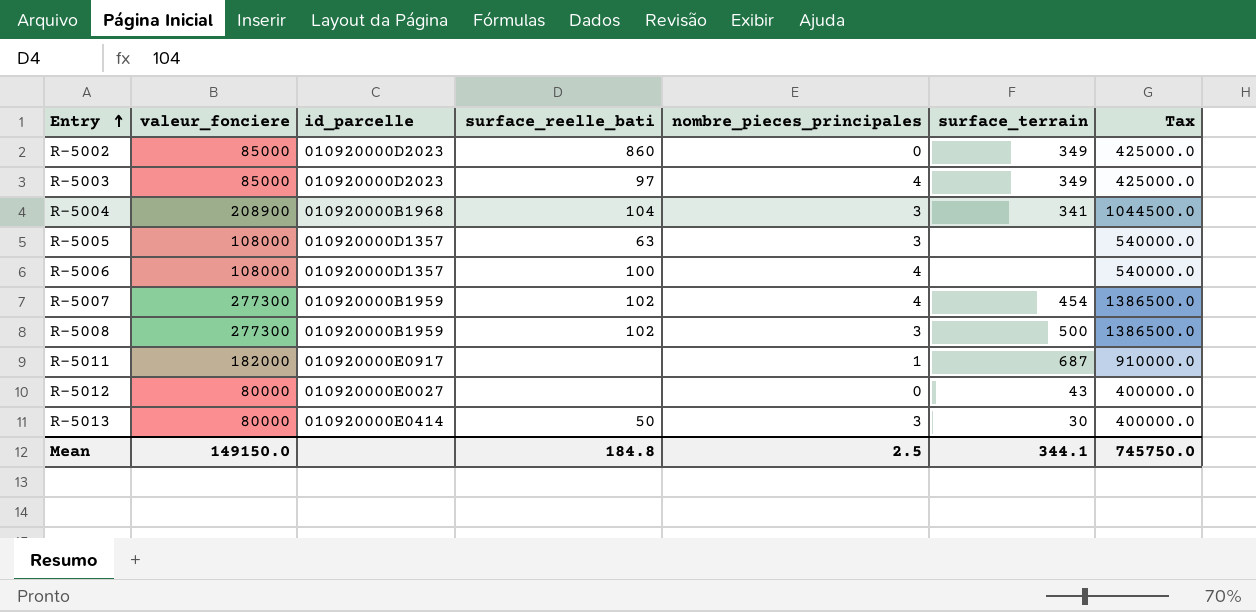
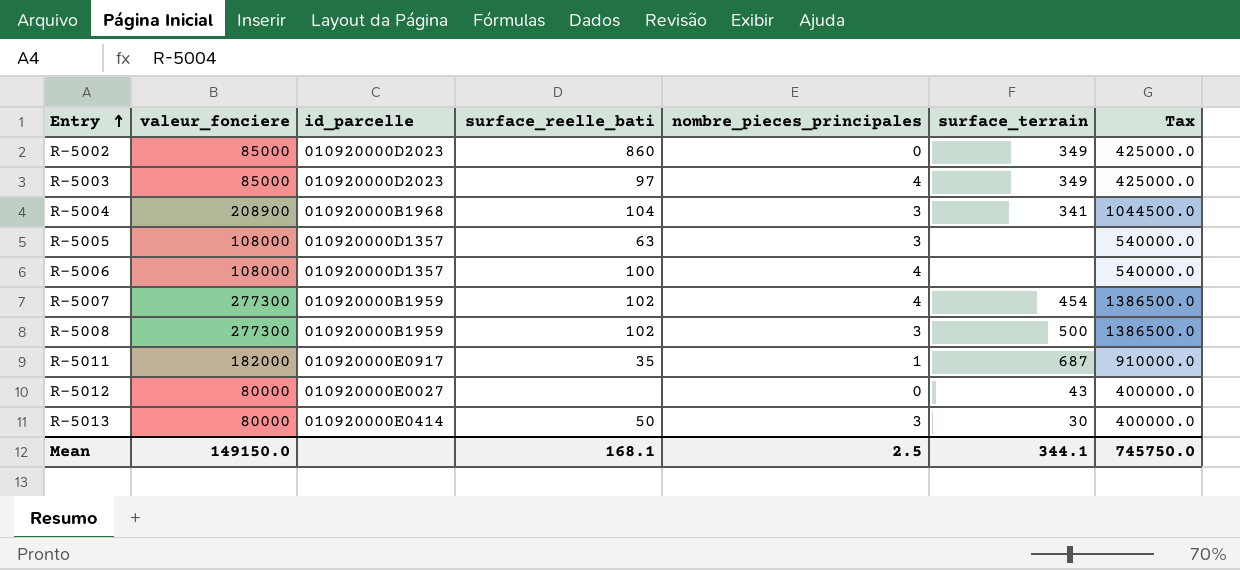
R-5011 | surface_reelle_bati: none -> 35
Mean | surface_reelle_bati: 184.8 -> 168.1

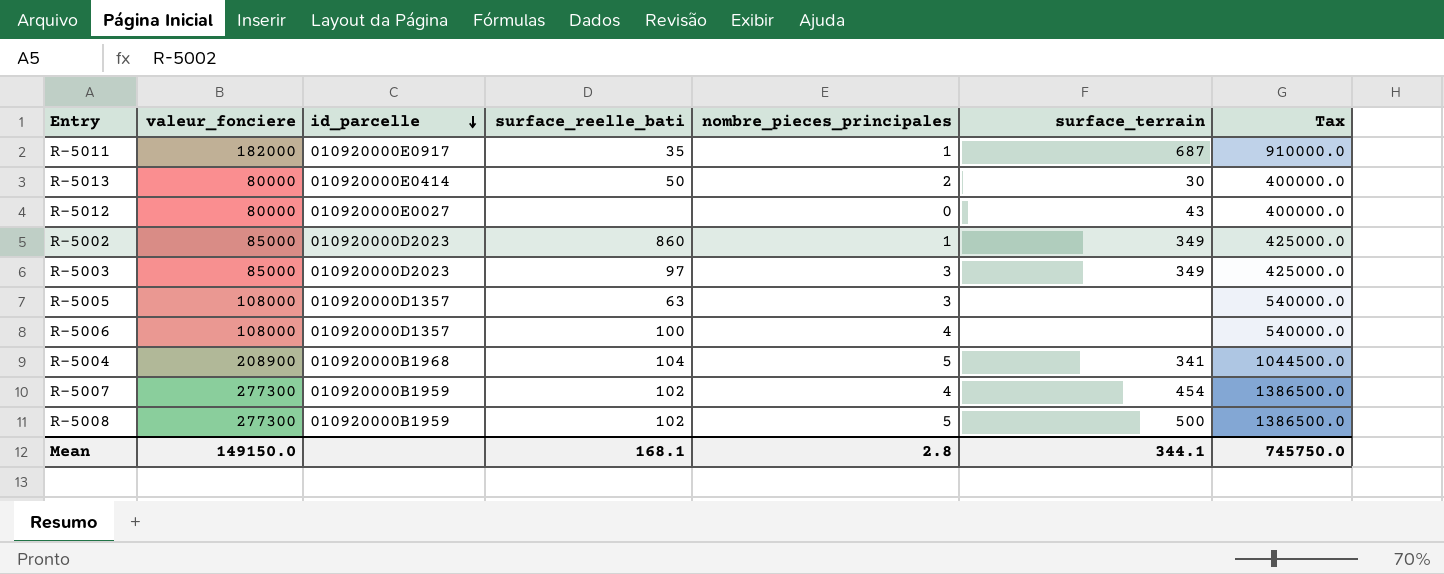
row order: Entry ascending -> id_parcelle descending
R-5013 | nombre_pieces_principales: 3 -> 2
R-5002 | nombre_pieces_principales: 0 -> 1
R-5003 | nombre_pieces_principales: 4 -> 3
R-5004 | nombre_pieces_principales: 3 -> 5
R-5008 | nombre_pieces_principales: 3 -> 5
Mean | nombre_pieces_principales: 2.5 -> 2.8

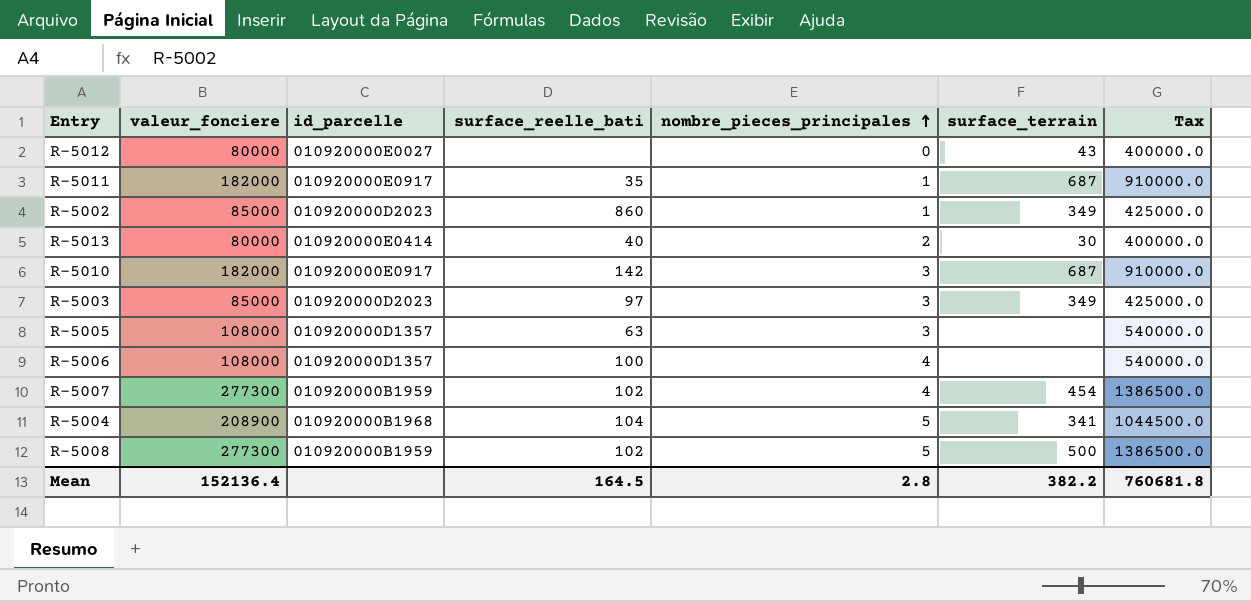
row order: id_parcelle descending -> nombre_pieces_principales ascending
R-5013 | surface_reelle_bati: 50 -> 40
row R-5010: none -> 182000 | 010920000E0917 | 142 | 3 | 687 | 910000.0
Mean | valeur_fonciere: 149150.0 -> 152136.4
Mean | surface_reelle_bati: 168.1 -> 164.5
Mean | surface_terrain: 344.1 -> 382.2
Mean | Tax: 745750.0 -> 760681.8

